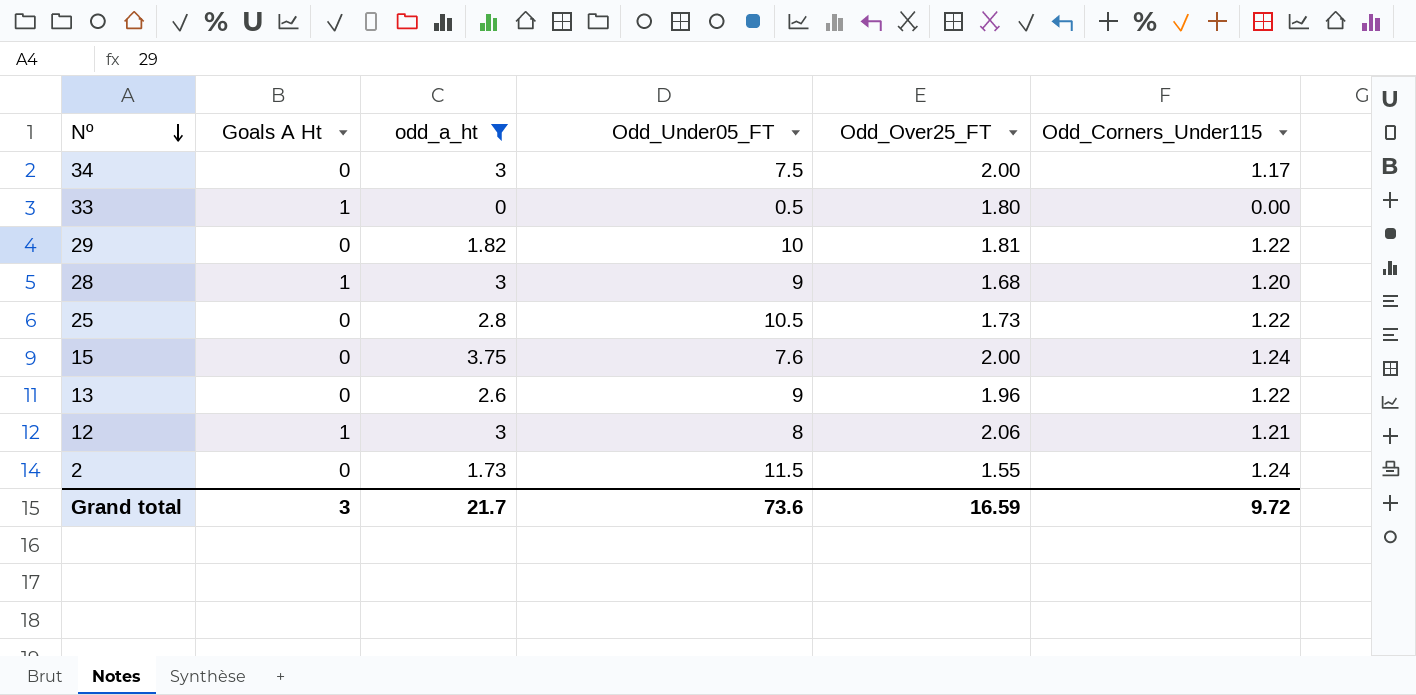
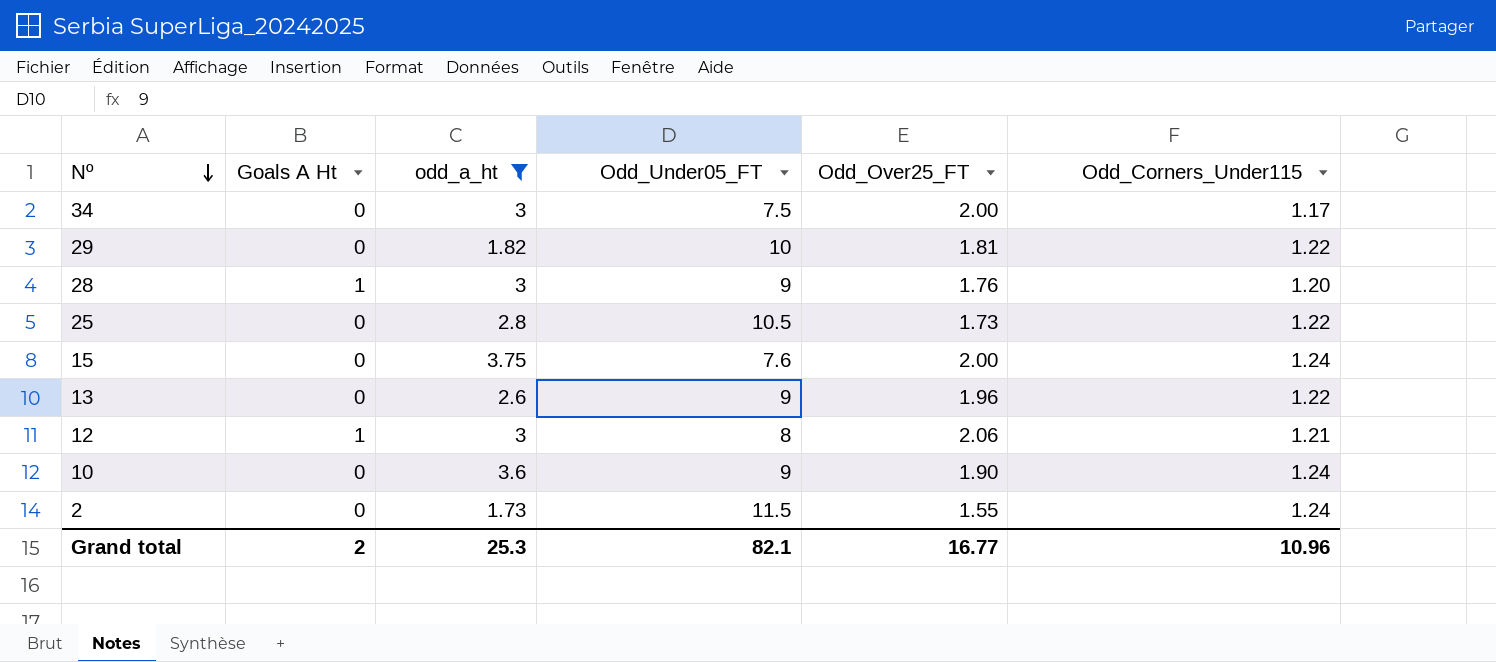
row 33: 1 | 0 | 0.5 | 1.80 | 0.00 -> none
28 | Odd_Over25_FT: 1.68 -> 1.76
row 10: none -> 0 | 3.6 | 9 | 1.90 | 1.24
Grand total | Goals A Ht: 3 -> 2
Grand total | odd_a_ht: 21.7 -> 25.3
Grand total | Odd_Under05_FT: 73.6 -> 82.1
Grand total | Odd_Over25_FT: 16.59 -> 16.77
Grand total | Odd_Corners_Under115: 9.72 -> 10.96

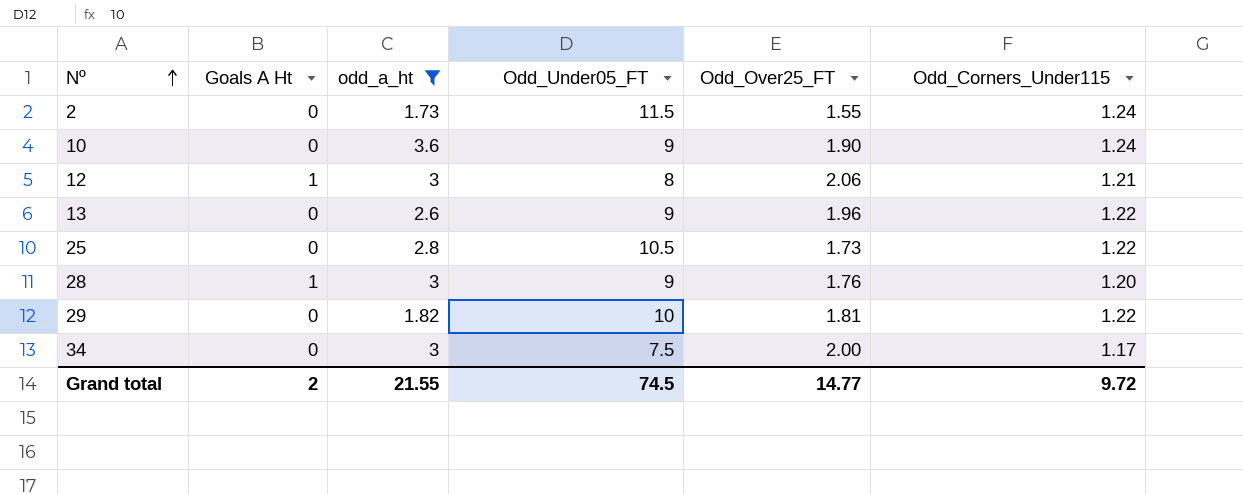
row order: Nº descending -> Nº ascending
row 15: 0 | 3.75 | 7.6 | 2.00 | 1.24 -> none
Grand total | odd_a_ht: 25.3 -> 21.55
Grand total | Odd_Under05_FT: 82.1 -> 74.5
Grand total | Odd_Over25_FT: 16.77 -> 14.77
Grand total | Odd_Corners_Under115: 10.96 -> 9.72

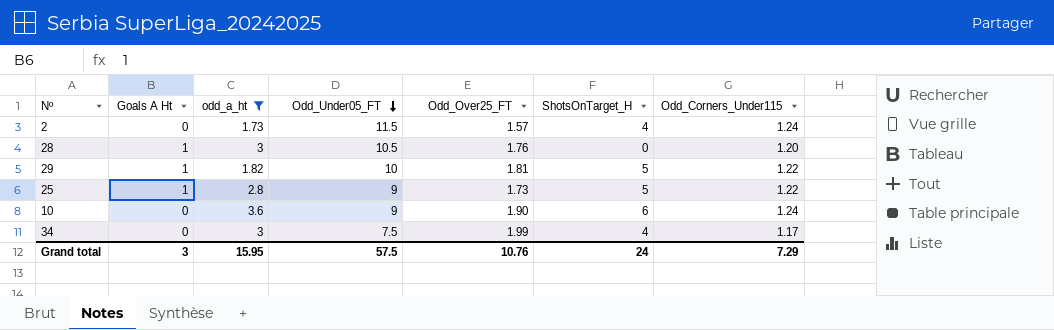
row order: Nº ascending -> Odd_Under05_FT descending
column ShotsOnTarget_H | position: none -> 6
row 12: 1 | 3 | 8 | 2.06 | 1.21 -> none
row 13: 0 | 2.6 | 9 | 1.96 | 1.22 -> none
2 | Odd_Over25_FT: 1.55 -> 1.57
28 | Odd_Under05_FT: 9 -> 10.5
29 | Goals A Ht: 0 -> 1
25 | Goals A Ht: 0 -> 1
25 | Odd_Under05_FT: 10.5 -> 9
34 | Odd_Over25_FT: 2.00 -> 1.99
Grand total | Goals A Ht: 2 -> 3
Grand total | odd_a_ht: 21.55 -> 15.95
Grand total | Odd_Under05_FT: 74.5 -> 57.5
Grand total | Odd_Over25_FT: 14.77 -> 10.76
Grand total | Odd_Corners_Under115: 9.72 -> 7.29

